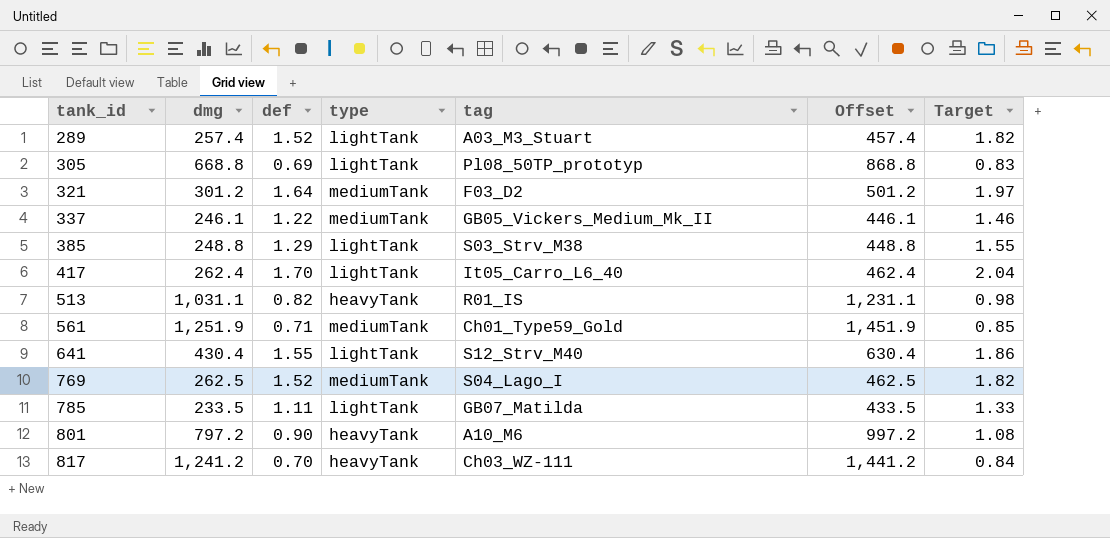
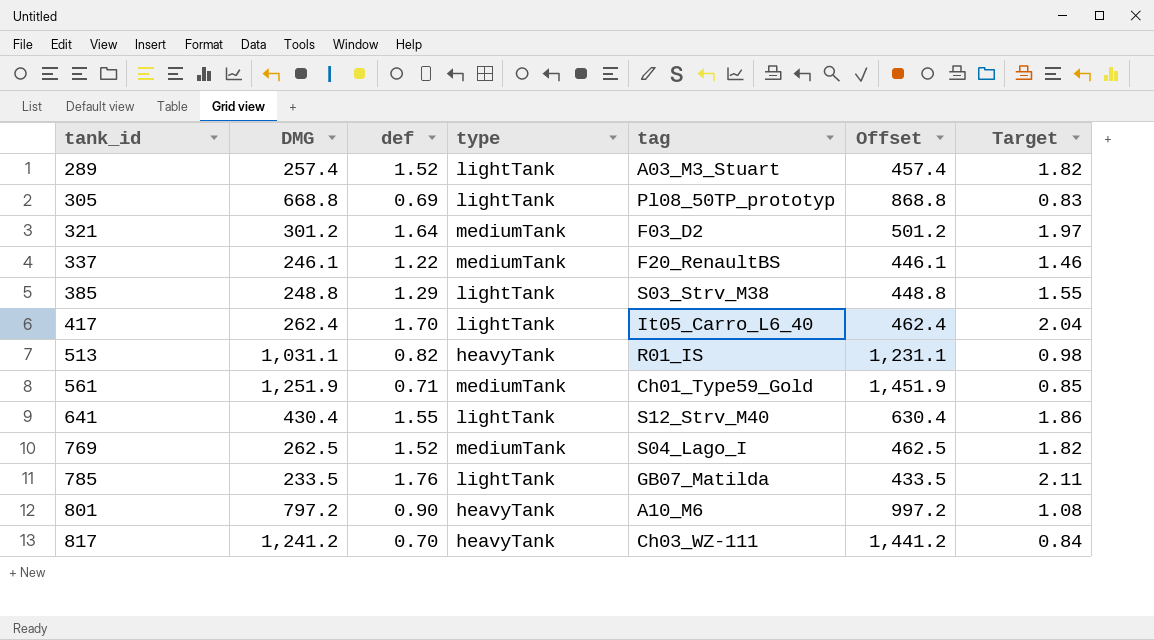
column name: dmg -> DMG
337 | tag: GB05_Vickers_Medium_Mk_II -> F20_RenaultBS
785 | def: 1.11 -> 1.76
785 | Target: 1.33 -> 2.11

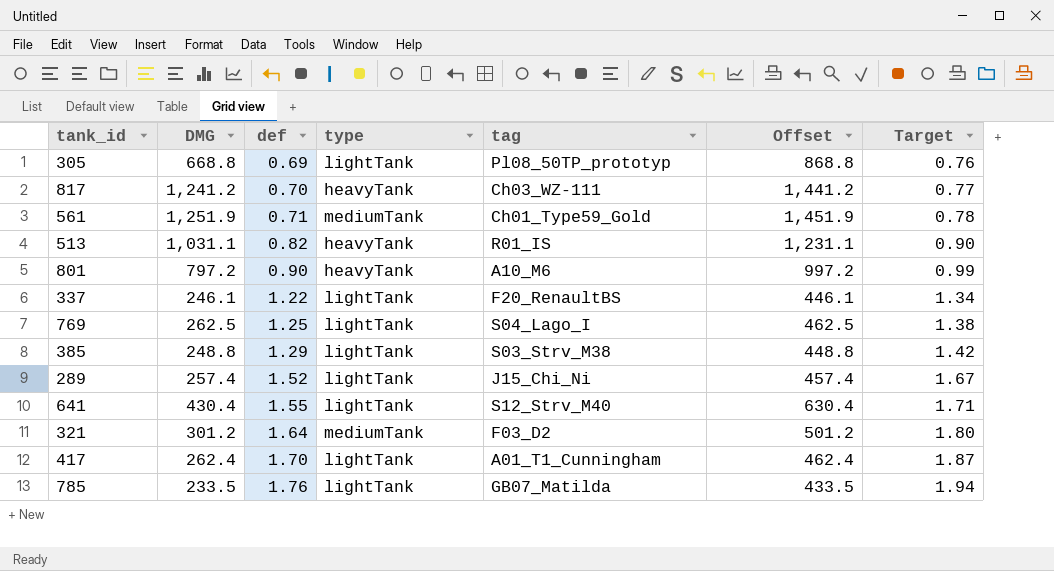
row order: tank_id ascending -> def ascending
column Target | formula: [def] * 1.2 -> [def] * 1.1
337 | type: mediumTank -> lightTank
769 | def: 1.52 -> 1.25
769 | type: mediumTank -> lightTank
289 | tag: A03_M3_Stuart -> J15_Chi_Ni
417 | tag: It05_Carro_L6_40 -> A01_T1_Cunningham

